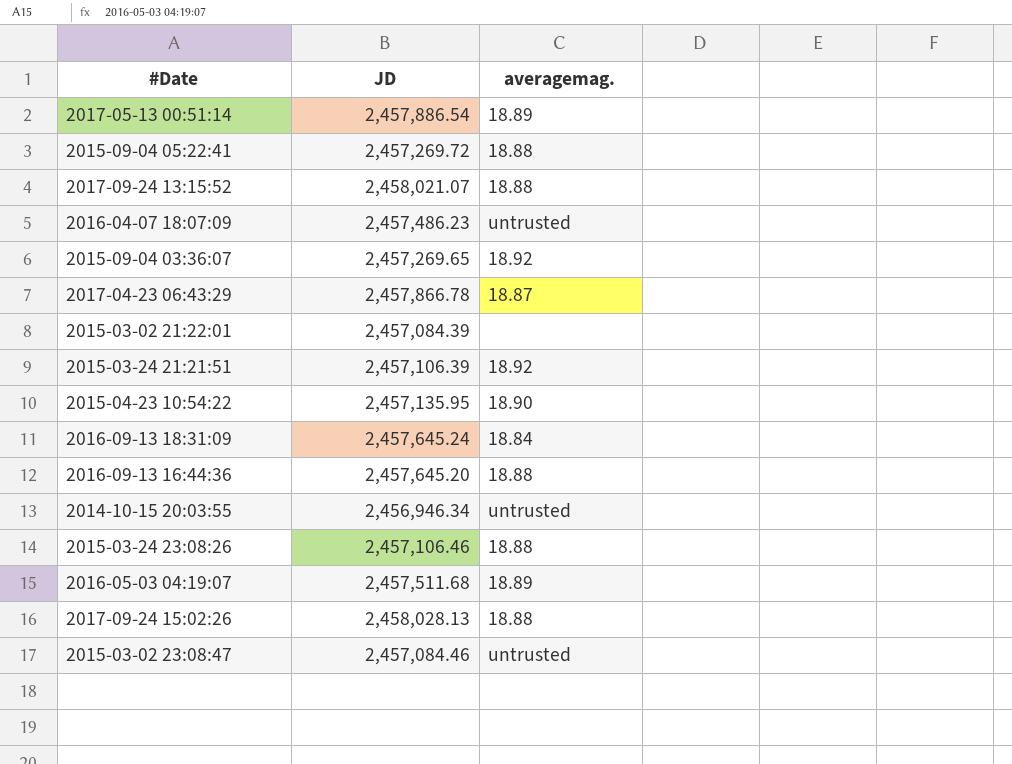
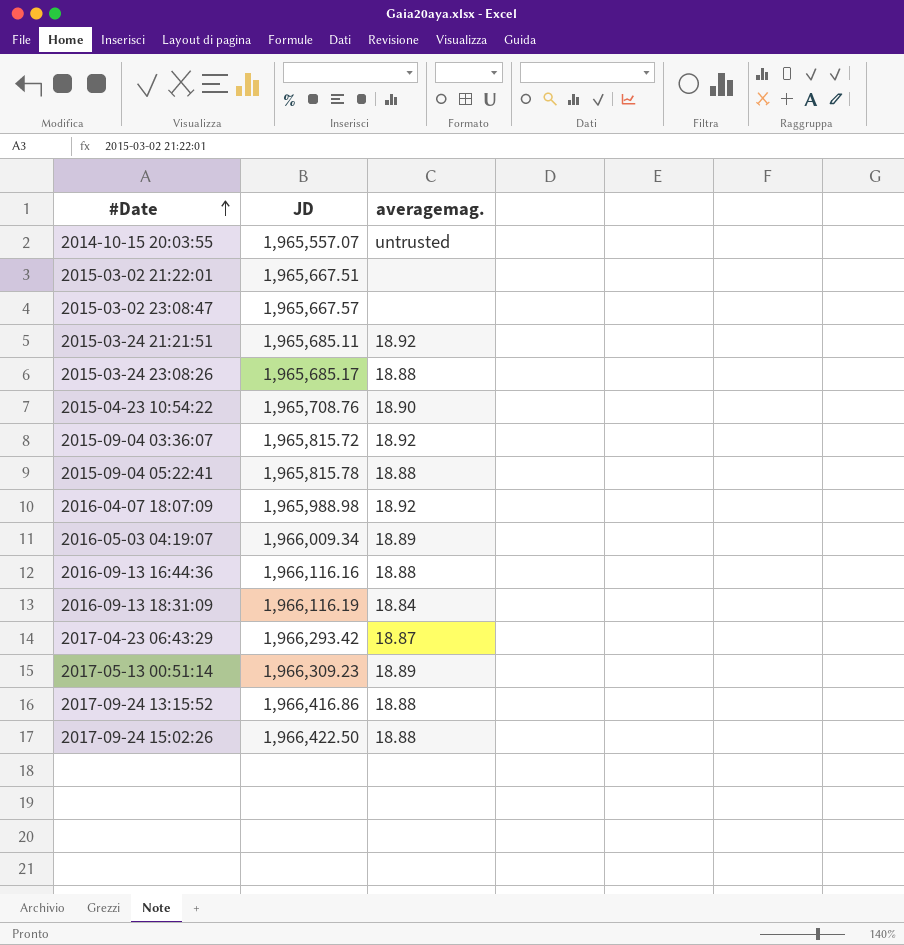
row order: none -> #Date ascending
2014-10-15 20:03:55 | JD: 2,456,946.34 -> 1,965,557.07
2015-03-02 21:22:01 | JD: 2,457,084.39 -> 1,965,667.51
2015-03-02 23:08:47 | JD: 2,457,084.46 -> 1,965,667.57
2015-03-02 23:08:47 | averagemag.: untrusted -> none
2015-03-24 21:21:51 | JD: 2,457,106.39 -> 1,965,685.11
2015-03-24 23:08:26 | JD: 2,457,106.46 -> 1,965,685.17
2015-04-23 10:54:22 | JD: 2,457,135.95 -> 1,965,708.76
2015-09-04 03:36:07 | JD: 2,457,269.65 -> 1,965,815.72
2015-09-04 05:22:41 | JD: 2,457,269.72 -> 1,965,815.78
2016-04-07 18:07:09 | JD: 2,457,486.23 -> 1,965,988.98
2016-04-07 18:07:09 | averagemag.: untrusted -> 18.92
2016-05-03 04:19:07 | JD: 2,457,511.68 -> 1,966,009.34
2016-09-13 16:44:36 | JD: 2,457,645.20 -> 1,966,116.16
2016-09-13 18:31:09 | JD: 2,457,645.24 -> 1,966,116.19
2017-04-23 06:43:29 | JD: 2,457,866.78 -> 1,966,293.42
2017-05-13 00:51:14 | JD: 2,457,886.54 -> 1,966,309.23
2017-09-24 13:15:52 | JD: 2,458,021.07 -> 1,966,416.86
2017-09-24 15:02:26 | JD: 2,458,028.13 -> 1,966,422.50

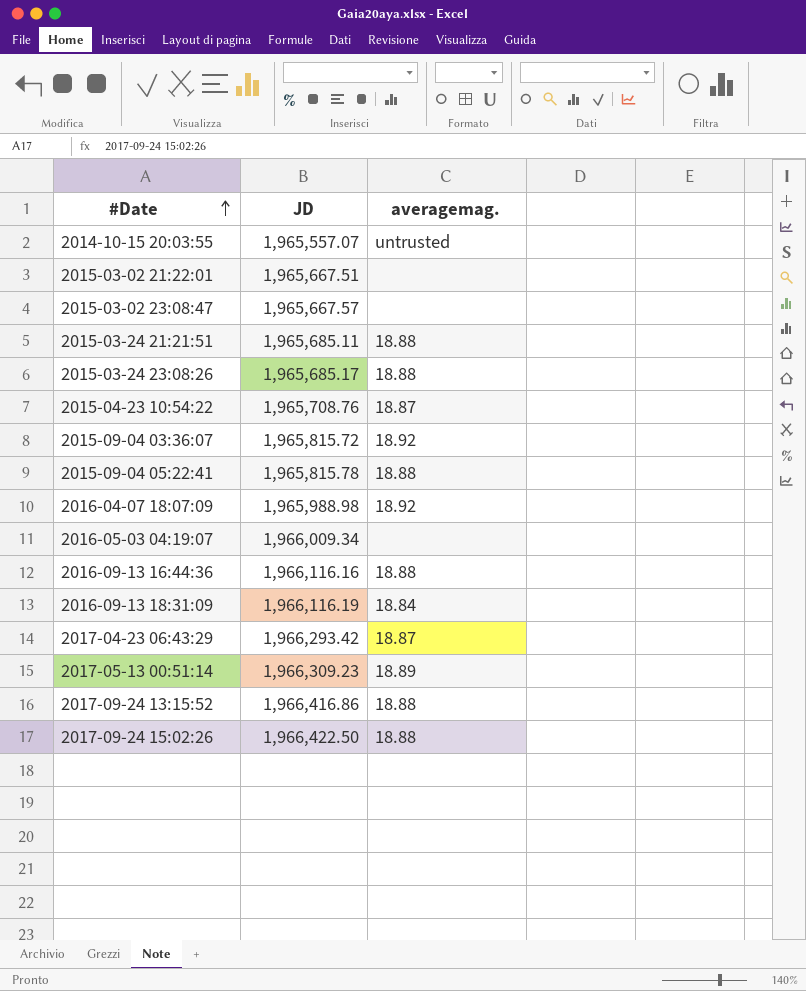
2015-03-24 21:21:51 | averagemag.: 18.92 -> 18.88
2015-04-23 10:54:22 | averagemag.: 18.90 -> 18.87
2016-05-03 04:19:07 | averagemag.: 18.89 -> none

